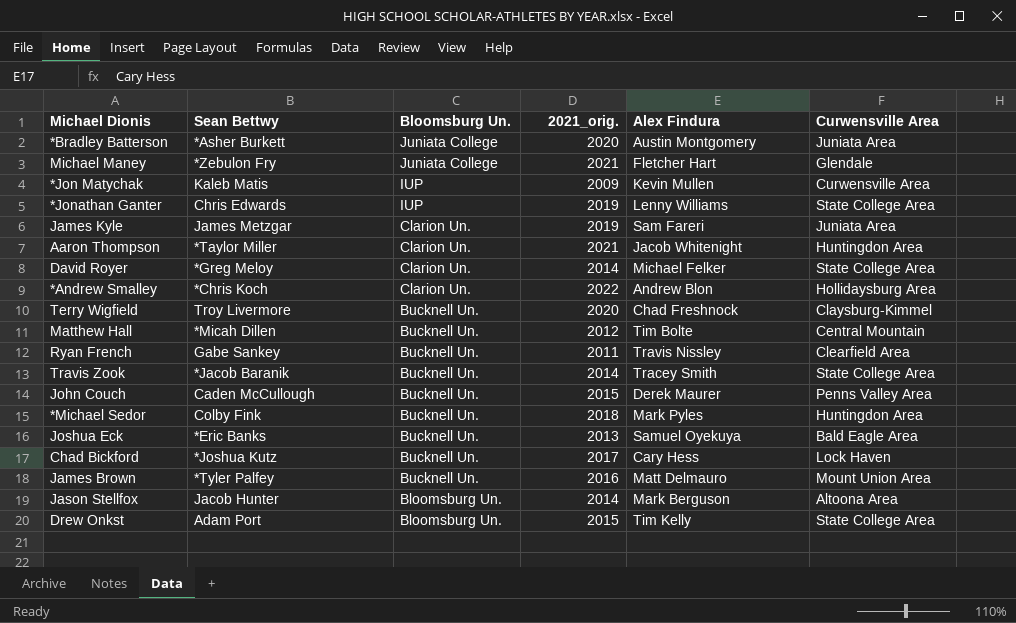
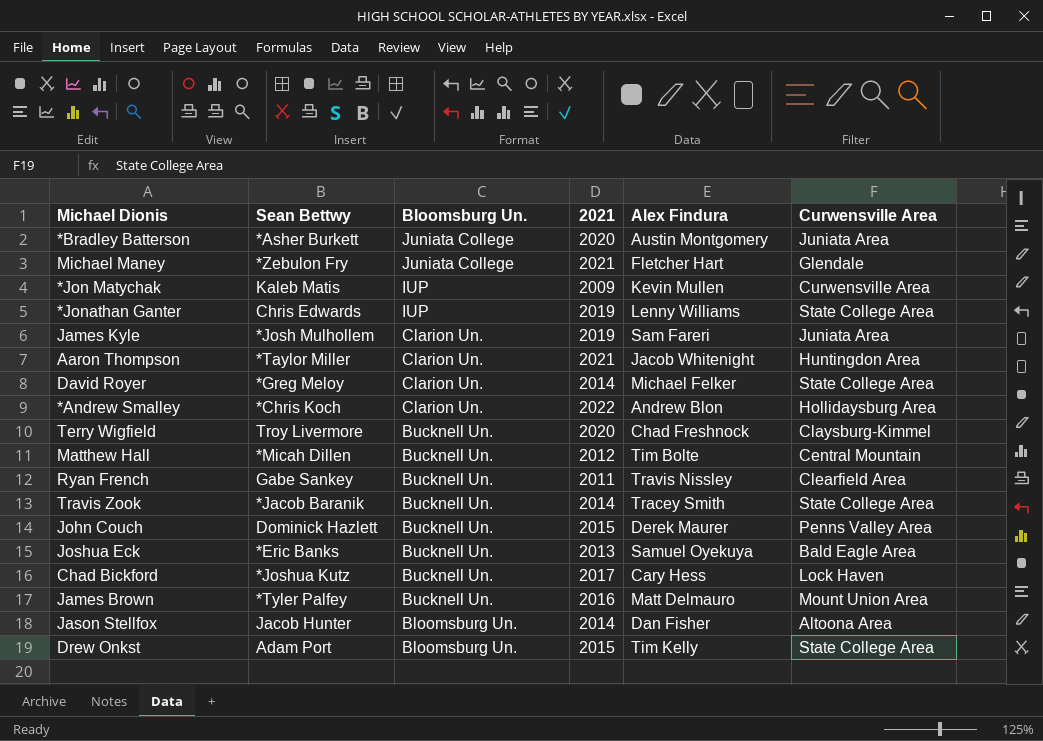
column name: 2021_orig. -> 2021
row *Michael Sedor: Colby Fink | Bucknell Un. | 2018 | Mark Pyles | Huntingdon Area -> none
James Kyle | Sean Bettwy: James Metzgar -> *Josh Mulhollem
John Couch | Sean Bettwy: Caden McCullough -> Dominick Hazlett
Jason Stellfox | Alex Findura: Mark Berguson -> Dan Fisher

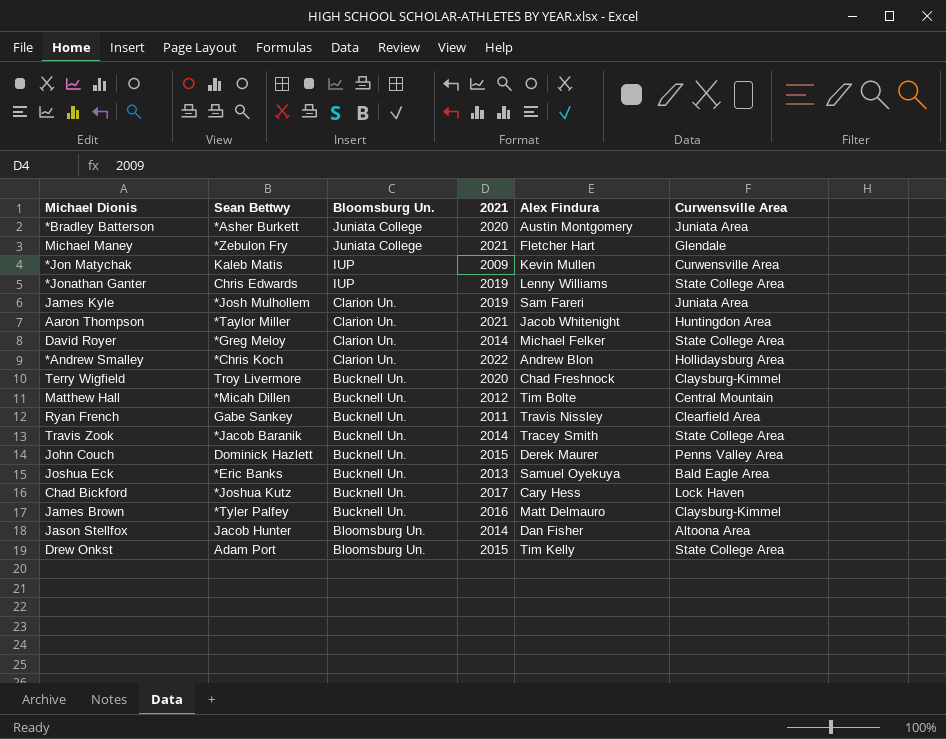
James Brown | Curwensville Area: Mount Union Area -> Claysburg-Kimmel

